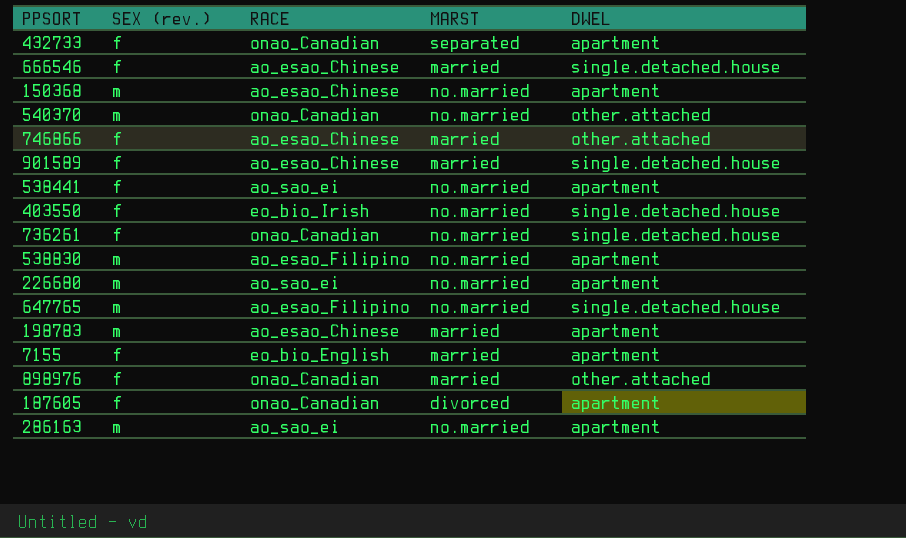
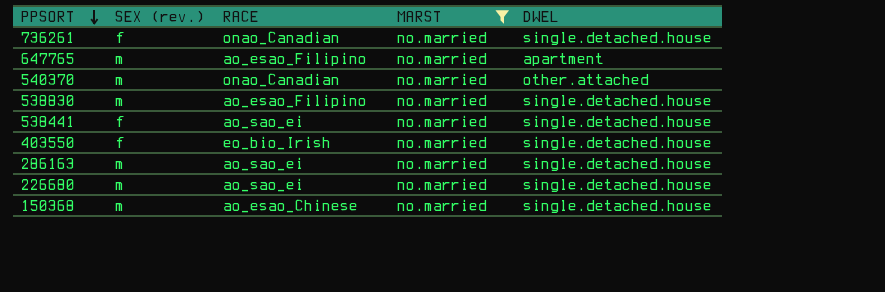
filter: none -> MARST = no.married
row order: none -> PPSORT descending
647765 | DWEL: single.detached.house -> apartment
538830 | DWEL: apartment -> single.detached.house
538441 | DWEL: apartment -> single.detached.house
286163 | DWEL: apartment -> single.detached.house
226680 | DWEL: apartment -> single.detached.house
150368 | DWEL: apartment -> single.detached.house

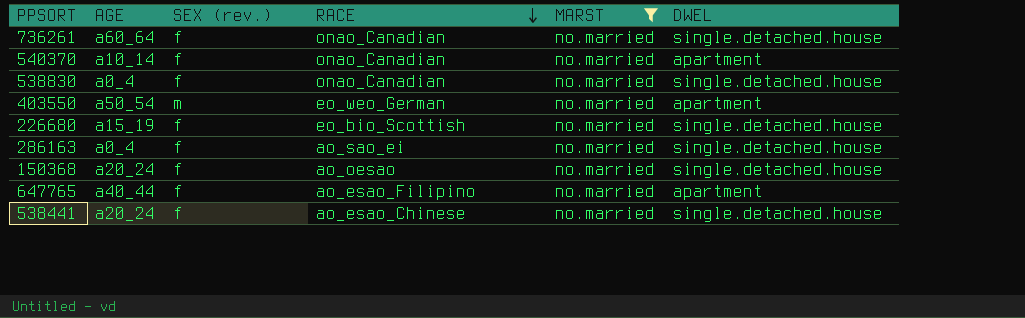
row order: PPSORT descending -> RACE descending
column AGE | position: none -> 2
540370 | SEX (rev.): m -> f
540370 | DWEL: other.attached -> apartment
538830 | SEX (rev.): m -> f
538830 | RACE: ao_esao_Filipino -> onao_Canadian
403550 | SEX (rev.): f -> m
403550 | RACE: eo_bio_Irish -> eo_weo_German
403550 | DWEL: single.detached.house -> apartment
226680 | SEX (rev.): m -> f
226680 | RACE: ao_sao_ei -> eo_bio_Scottish
286163 | SEX (rev.): m -> f
150368 | SEX (rev.): m -> f
150368 | RACE: ao_esao_Chinese -> ao_oesao
647765 | SEX (rev.): m -> f
538441 | RACE: ao_sao_ei -> ao_esao_Chinese

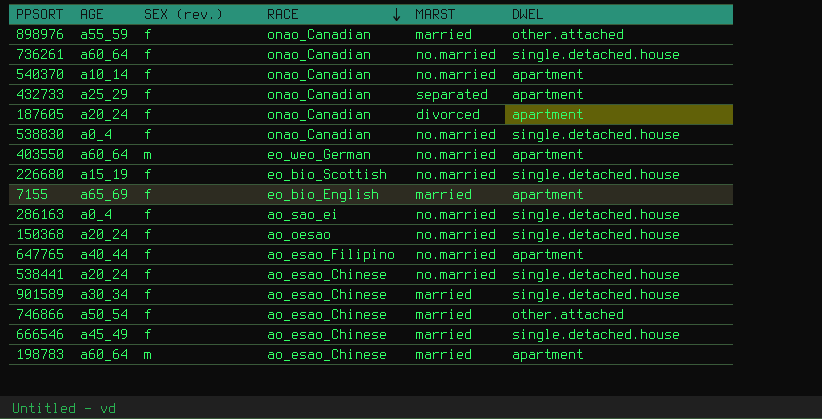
filter: MARST = no.married -> none
403550 | AGE: a50_54 -> a60_64

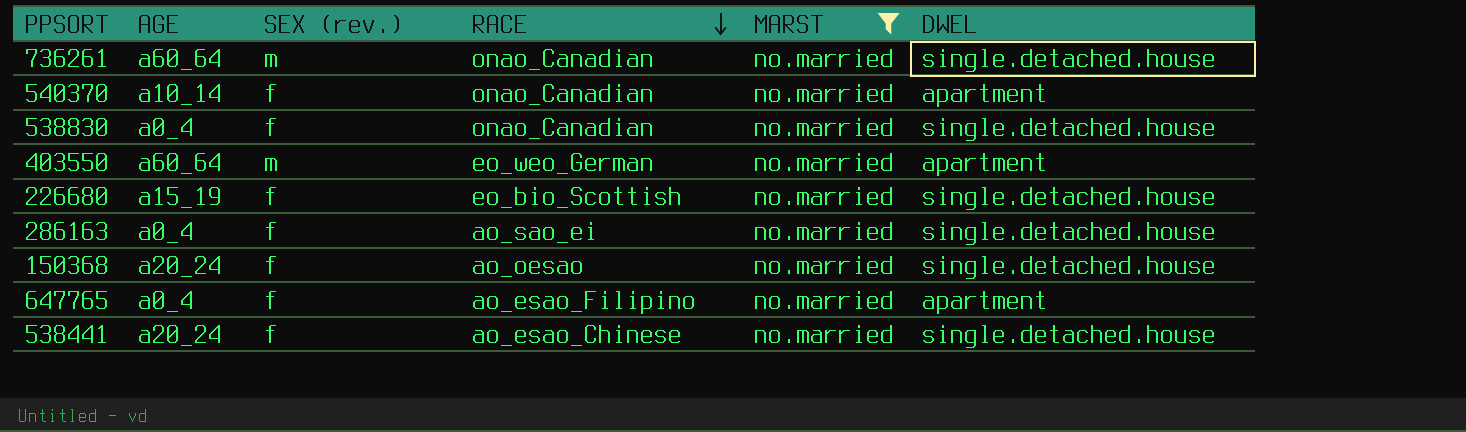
filter: none -> MARST = no.married
736261 | SEX (rev.): f -> m
647765 | AGE: a40_44 -> a0_4

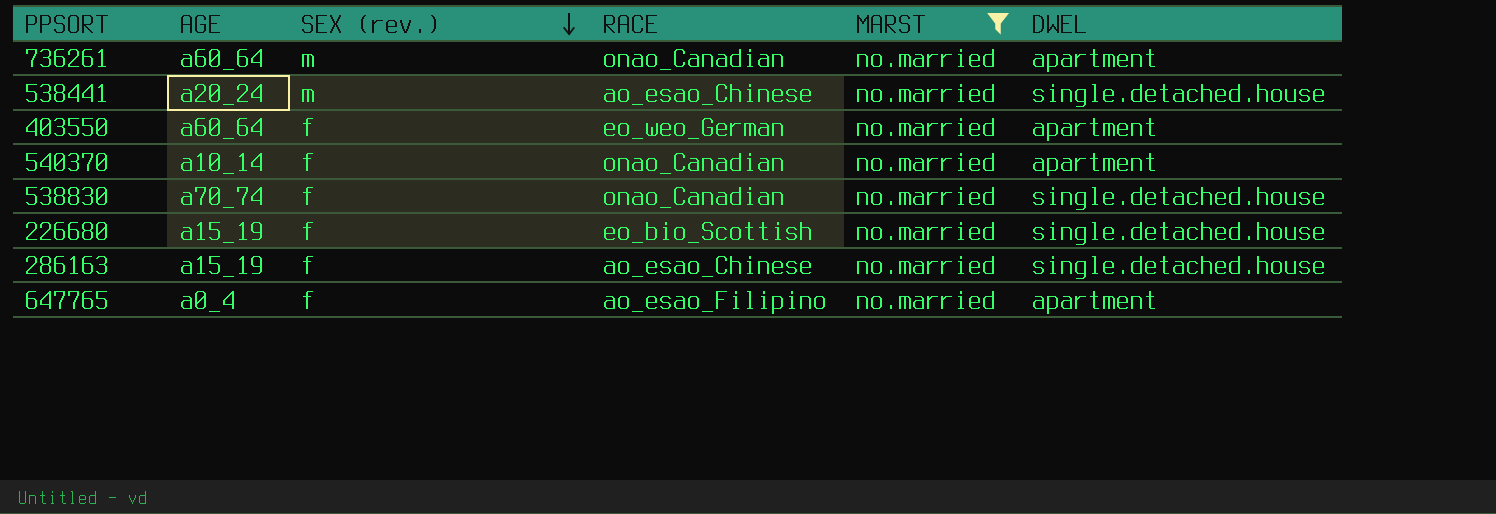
row order: RACE descending -> SEX (rev.) descending
row 150368: a20_24 | f | ao_oesao | no.married | single.detached.house -> none
736261 | DWEL: single.detached.house -> apartment
538441 | SEX (rev.): f -> m
403550 | SEX (rev.): m -> f
538830 | AGE: a0_4 -> a70_74
286163 | AGE: a0_4 -> a15_19
286163 | RACE: ao_sao_ei -> ao_esao_Chinese

